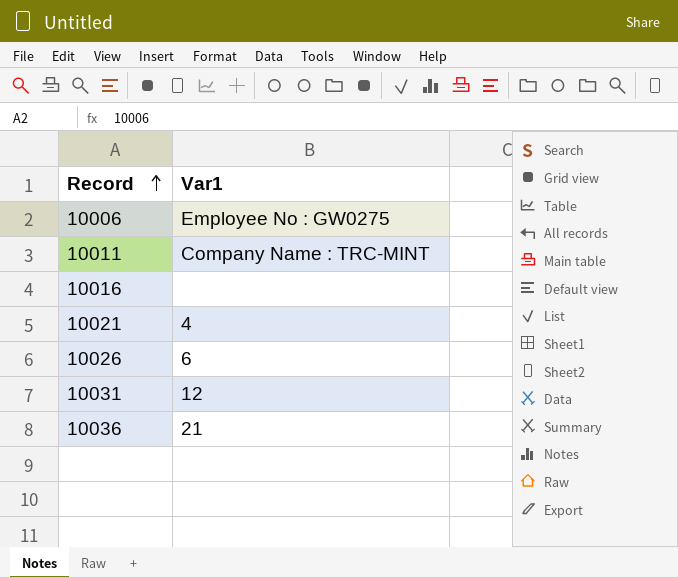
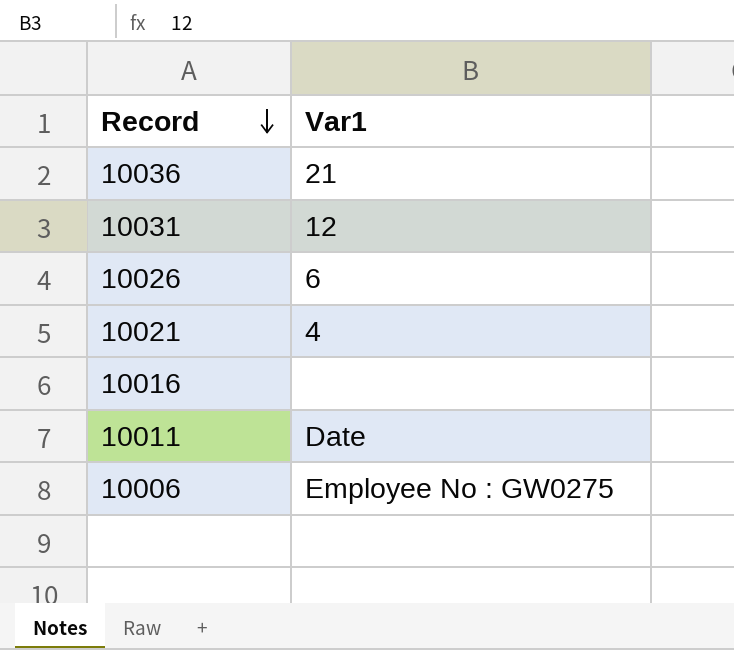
row order: Record ascending -> Record descending
10011 | Var1: Company Name : TRC-MINT -> Date

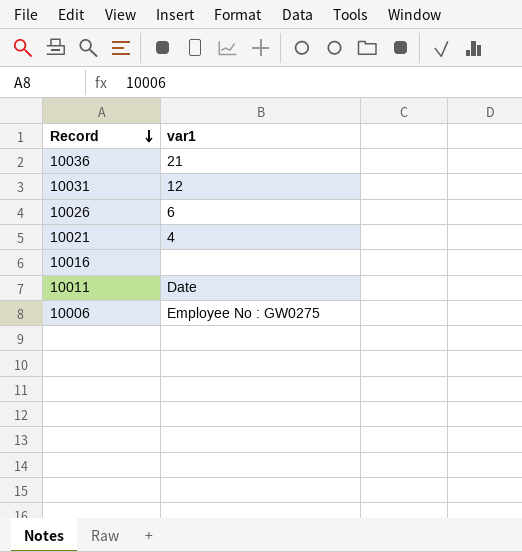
column name: Var1 -> var1

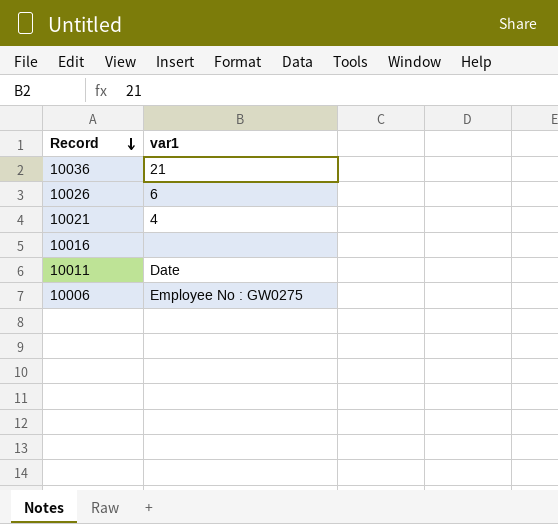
row 10031: 12 -> none

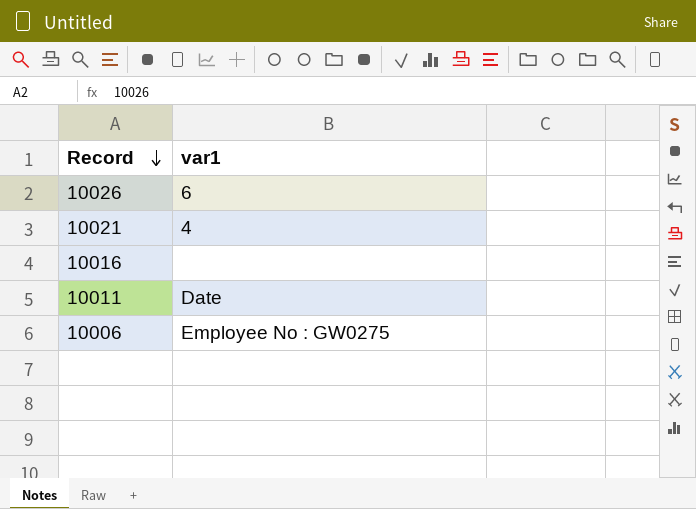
row 10036: 21 -> none

